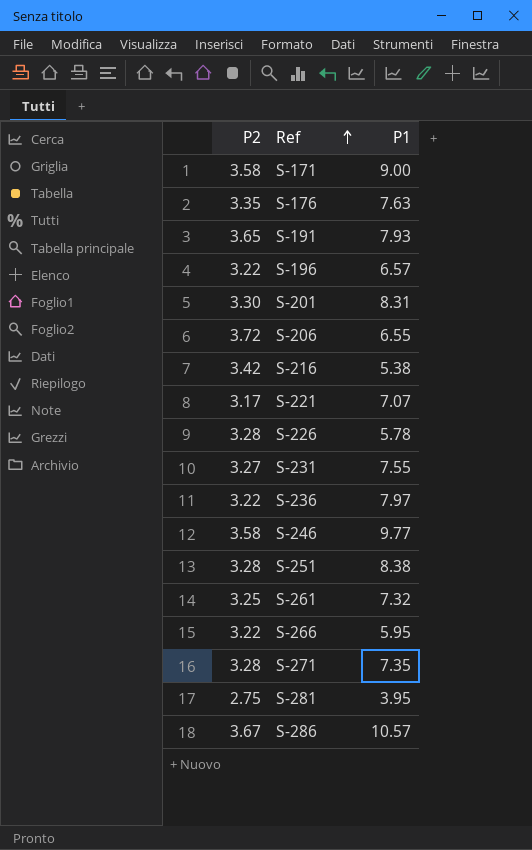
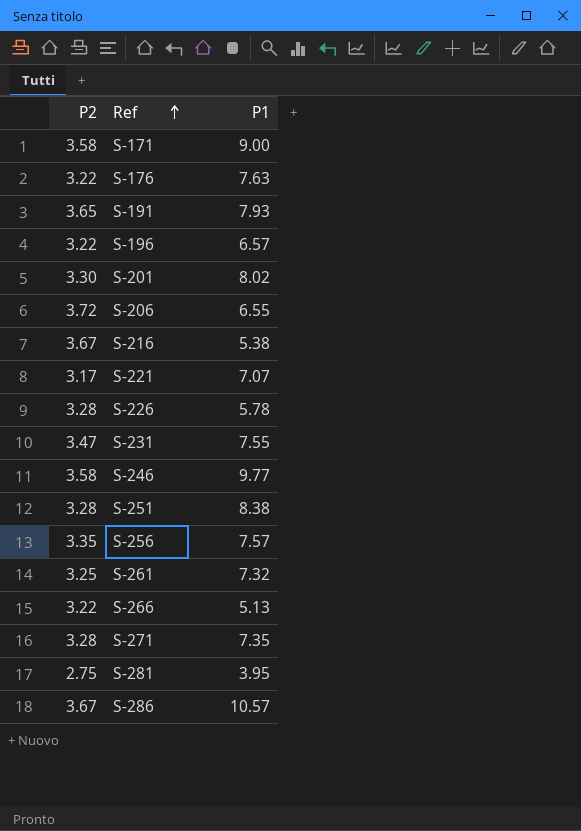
row S-236: 3.22 | 7.97 -> none
S-176 | P2: 3.35 -> 3.22
S-201 | P1: 8.31 -> 8.02
S-216 | P2: 3.42 -> 3.67
S-231 | P2: 3.27 -> 3.47
row S-256: none -> 3.35 | 7.57
S-266 | P1: 5.95 -> 5.13

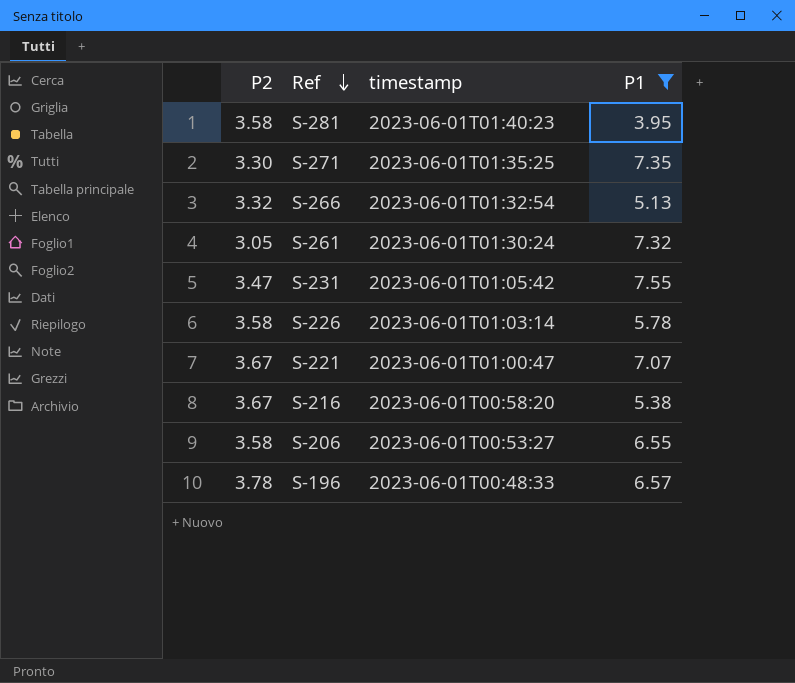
filter: none -> P1 <= 7.55
row order: Ref ascending -> Ref descending
column timestamp | position: none -> 3
S-281 | P2: 2.75 -> 3.58
S-271 | P2: 3.28 -> 3.30
S-266 | P2: 3.22 -> 3.32
S-261 | P2: 3.25 -> 3.05
S-226 | P2: 3.28 -> 3.58
S-221 | P2: 3.17 -> 3.67
S-206 | P2: 3.72 -> 3.58
S-196 | P2: 3.22 -> 3.78

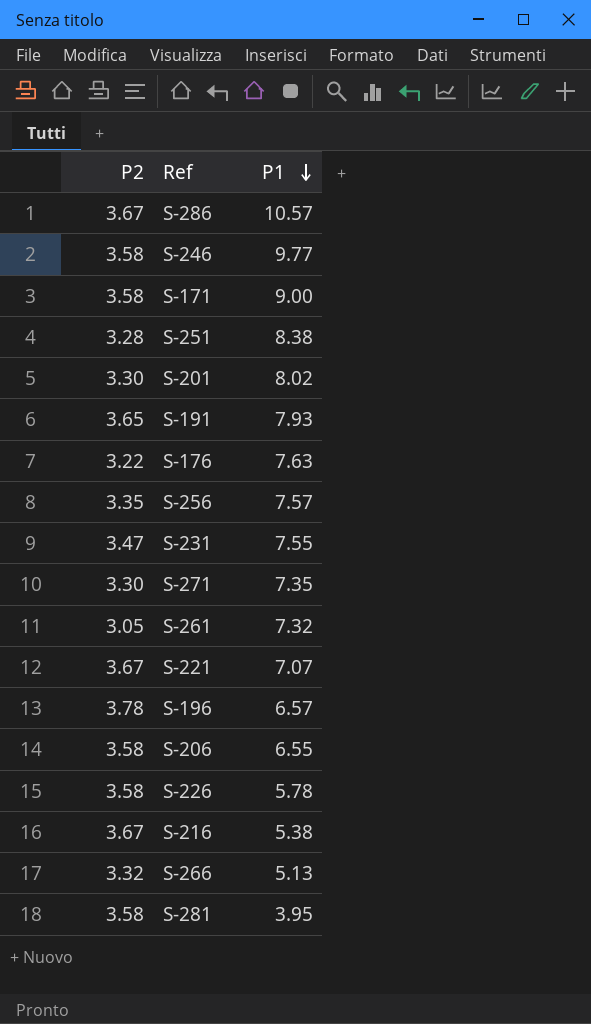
filter: P1 <= 7.55 -> none
row order: Ref descending -> P1 descending
column timestamp | position: 3 -> none

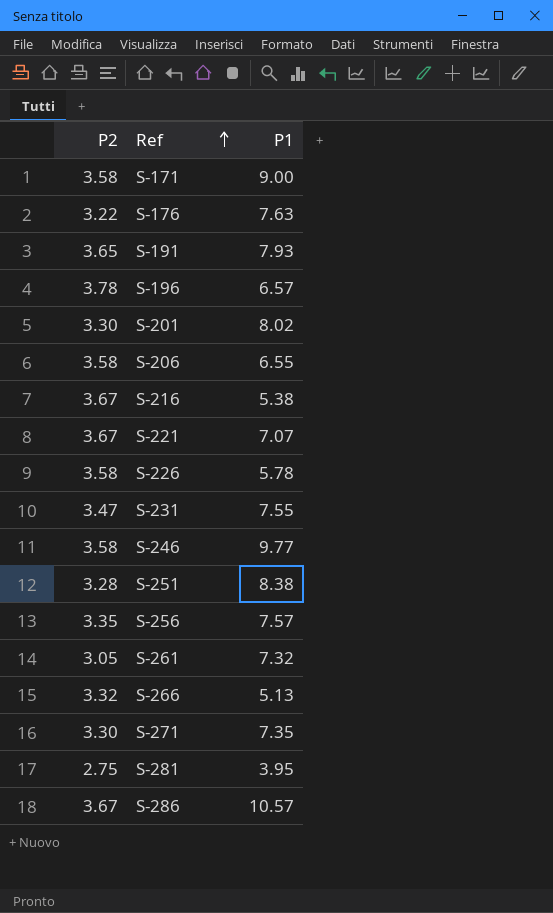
row order: P1 descending -> Ref ascending
S-281 | P2: 3.58 -> 2.75

